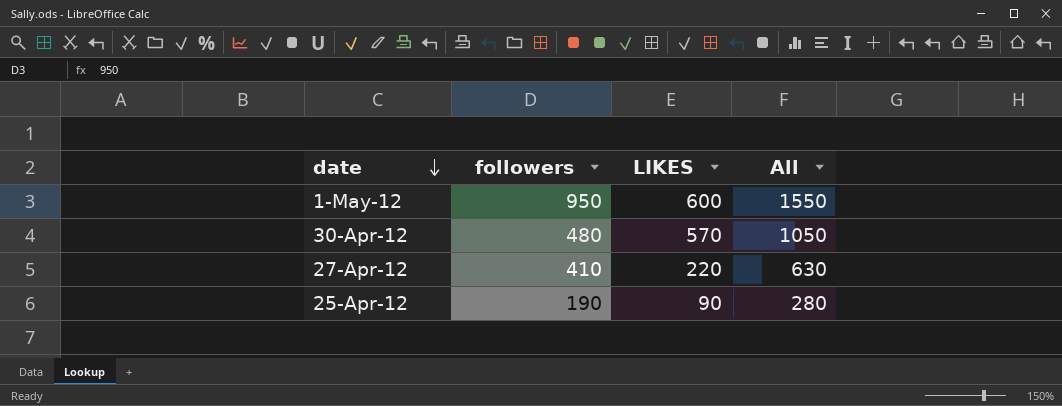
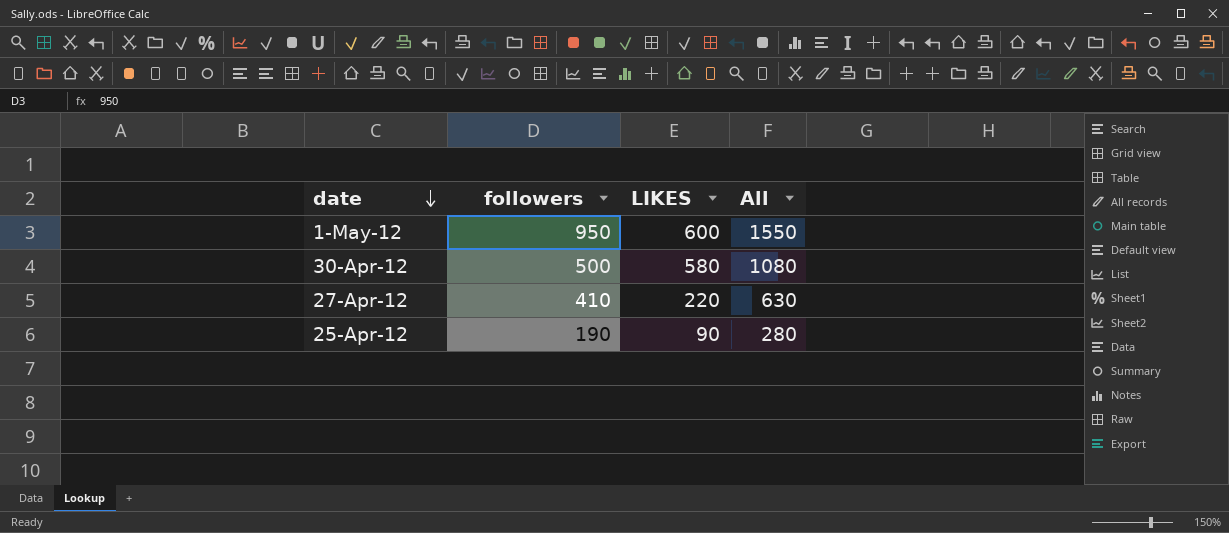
30-Apr-12 | followers: 480 -> 500
30-Apr-12 | LIKES: 570 -> 580
30-Apr-12 | All: 1050 -> 1080

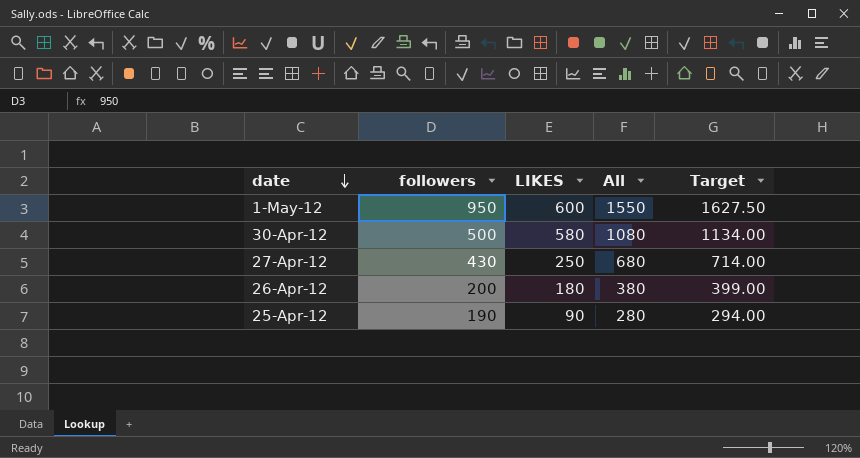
column Target | formula: none -> [All] * 1.05
27-Apr-12 | followers: 410 -> 430
27-Apr-12 | LIKES: 220 -> 250
27-Apr-12 | All: 630 -> 680
row 26-Apr-12: none -> 200 | 180 | 380 | 399.00

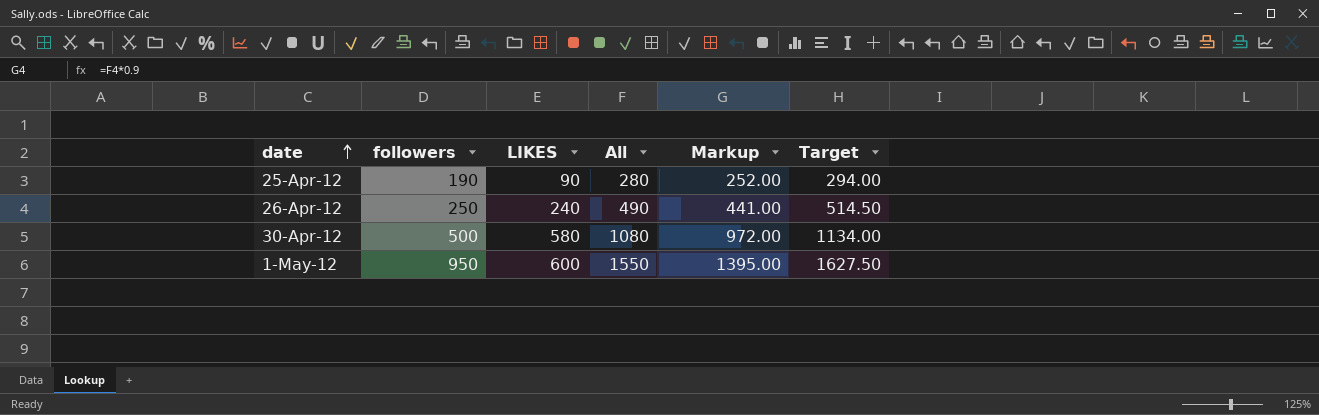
row order: date descending -> date ascending
column Markup | formula: none -> [All] * 0.9
row 27-Apr-12: 430 | 250 | 680 | 714.00 -> none
26-Apr-12 | followers: 200 -> 250
26-Apr-12 | LIKES: 180 -> 240
26-Apr-12 | All: 380 -> 490
26-Apr-12 | Target: 399.00 -> 514.50

